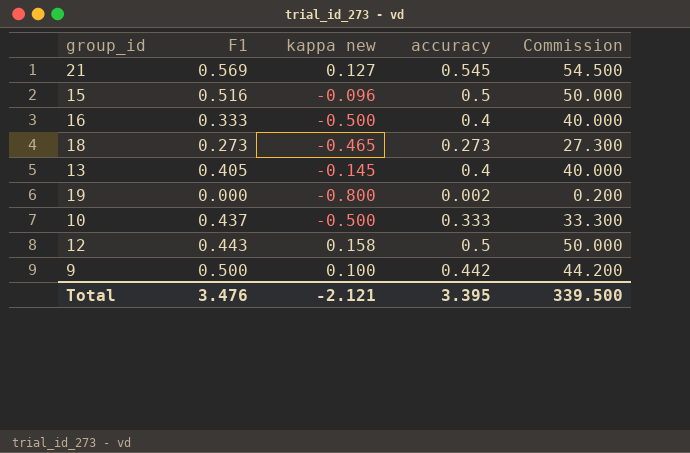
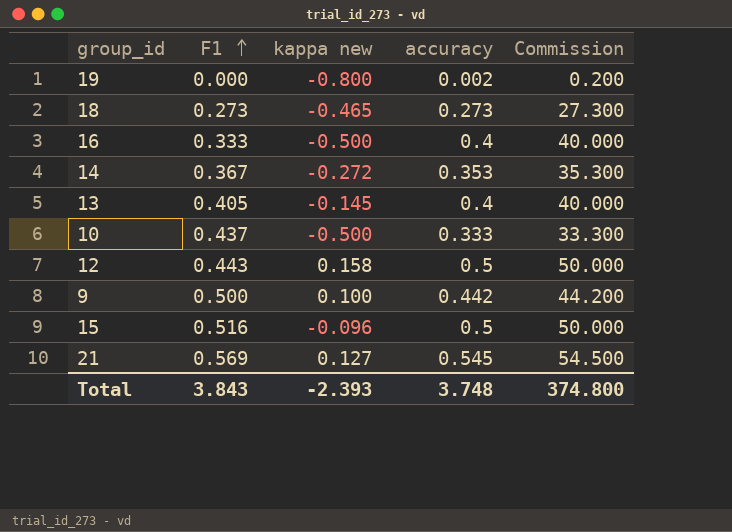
row order: none -> F1 ascending
row 14: none -> 0.367 | -0.272 | 0.353 | 35.300
Total | F1: 3.476 -> 3.843
Total | kappa new: -2.121 -> -2.393
Total | accuracy: 3.395 -> 3.748
Total | Commission: 339.500 -> 374.800

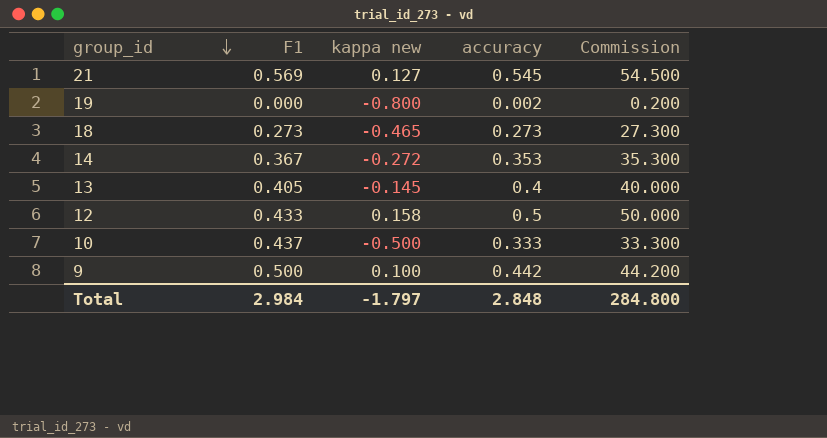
row order: F1 ascending -> group_id descending
row 16: 0.333 | -0.500 | 0.4 | 40.000 -> none
row 15: 0.516 | -0.096 | 0.5 | 50.000 -> none
12 | F1: 0.443 -> 0.433
Total | F1: 3.843 -> 2.984
Total | kappa new: -2.393 -> -1.797
Total | accuracy: 3.748 -> 2.848
Total | Commission: 374.800 -> 284.800

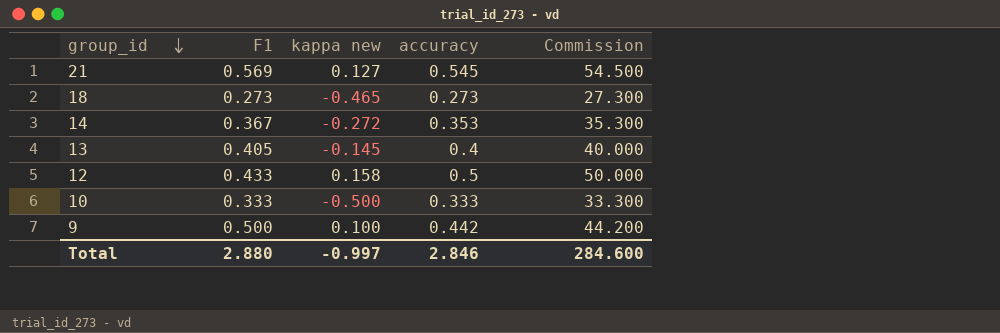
row 19: 0.000 | -0.800 | 0.002 | 0.200 -> none
10 | F1: 0.437 -> 0.333
Total | F1: 2.984 -> 2.880
Total | kappa new: -1.797 -> -0.997
Total | accuracy: 2.848 -> 2.846
Total | Commission: 284.800 -> 284.600

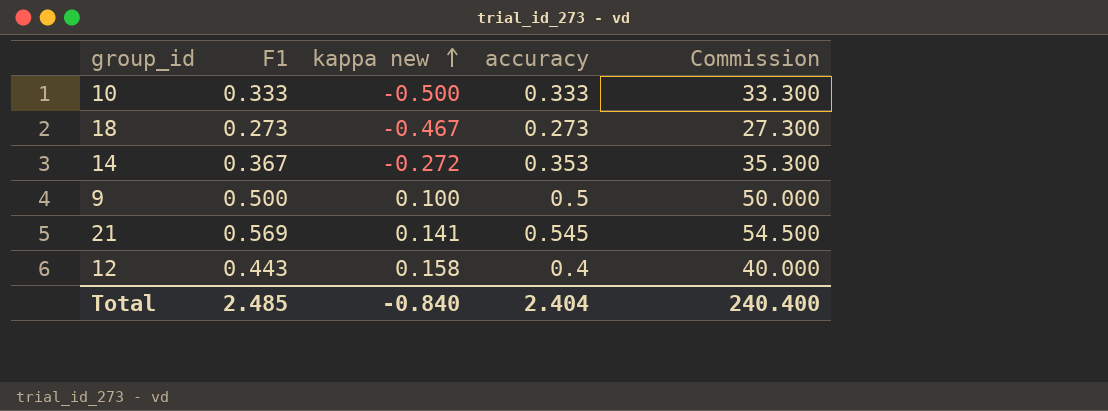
row order: group_id descending -> kappa new ascending
row 13: 0.405 | -0.145 | 0.4 | 40.000 -> none
18 | kappa new: -0.465 -> -0.467
9 | accuracy: 0.442 -> 0.5
9 | Commission: 44.200 -> 50.000
21 | kappa new: 0.127 -> 0.141
12 | F1: 0.433 -> 0.443
12 | accuracy: 0.5 -> 0.4
12 | Commission: 50.000 -> 40.000
Total | F1: 2.880 -> 2.485
Total | kappa new: -0.997 -> -0.840
Total | accuracy: 2.846 -> 2.404
Total | Commission: 284.600 -> 240.400

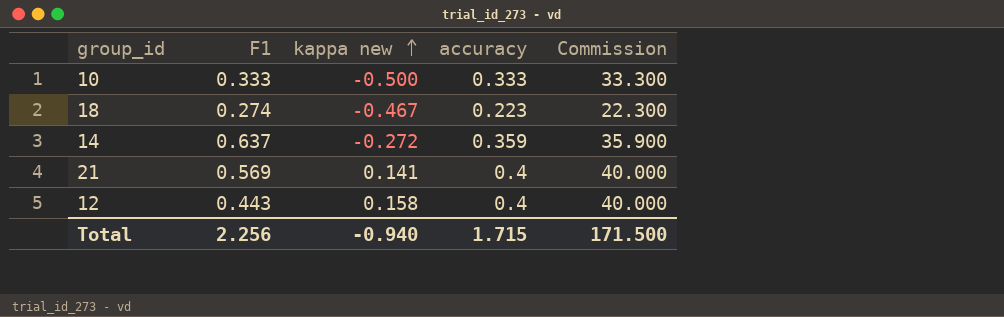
row 9: 0.500 | 0.100 | 0.5 | 50.000 -> none
18 | F1: 0.273 -> 0.274
18 | accuracy: 0.273 -> 0.223
18 | Commission: 27.300 -> 22.300
14 | F1: 0.367 -> 0.637
14 | accuracy: 0.353 -> 0.359
14 | Commission: 35.300 -> 35.900
21 | accuracy: 0.545 -> 0.4
21 | Commission: 54.500 -> 40.000
Total | F1: 2.485 -> 2.256
Total | kappa new: -0.840 -> -0.940
Total | accuracy: 2.404 -> 1.715
Total | Commission: 240.400 -> 171.500

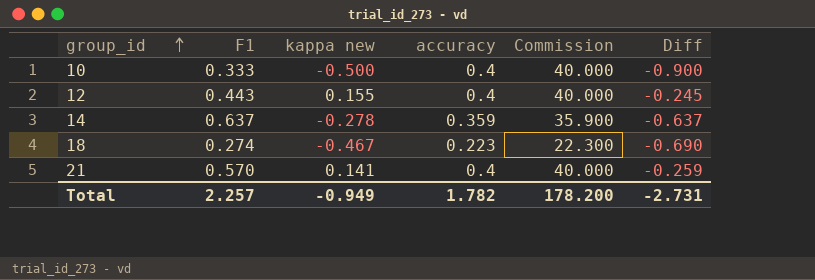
row order: kappa new ascending -> group_id ascending
column Diff | formula: none -> [kappa new] - [accuracy]
10 | accuracy: 0.333 -> 0.4
10 | Commission: 33.300 -> 40.000
12 | kappa new: 0.158 -> 0.155
14 | kappa new: -0.272 -> -0.278
21 | F1: 0.569 -> 0.570
Total | F1: 2.256 -> 2.257
Total | kappa new: -0.940 -> -0.949
Total | accuracy: 1.715 -> 1.782
Total | Commission: 171.500 -> 178.200

